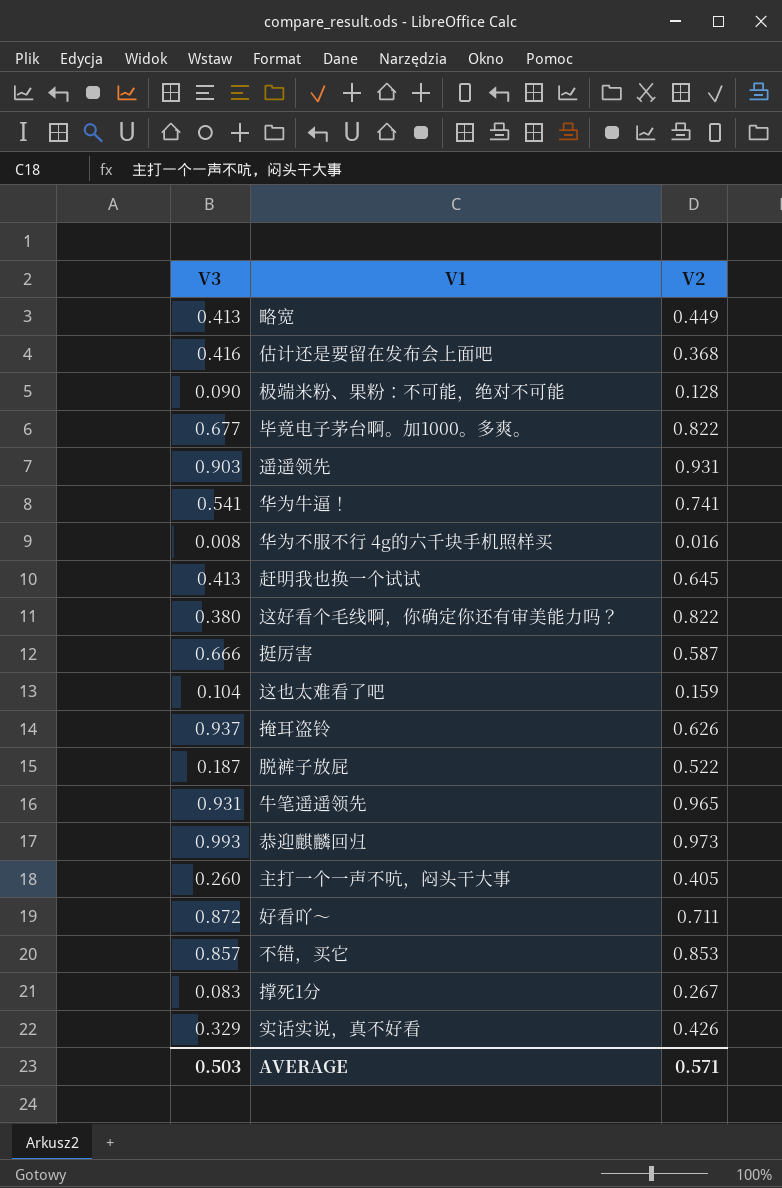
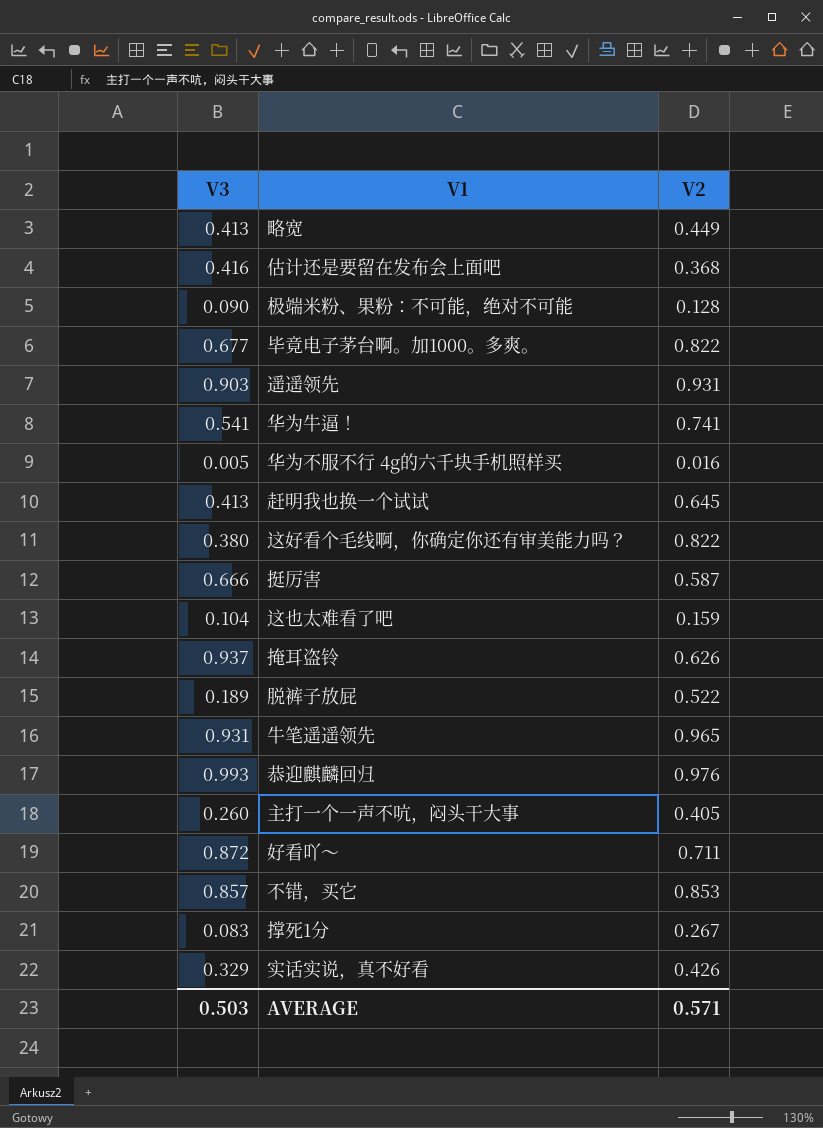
华为不服不行 4g的六千块手机照样买 | V3: 0.008 -> 0.005
脱裤子放屁 | V3: 0.187 -> 0.189
恭迎麒麟回归 | V2: 0.973 -> 0.976

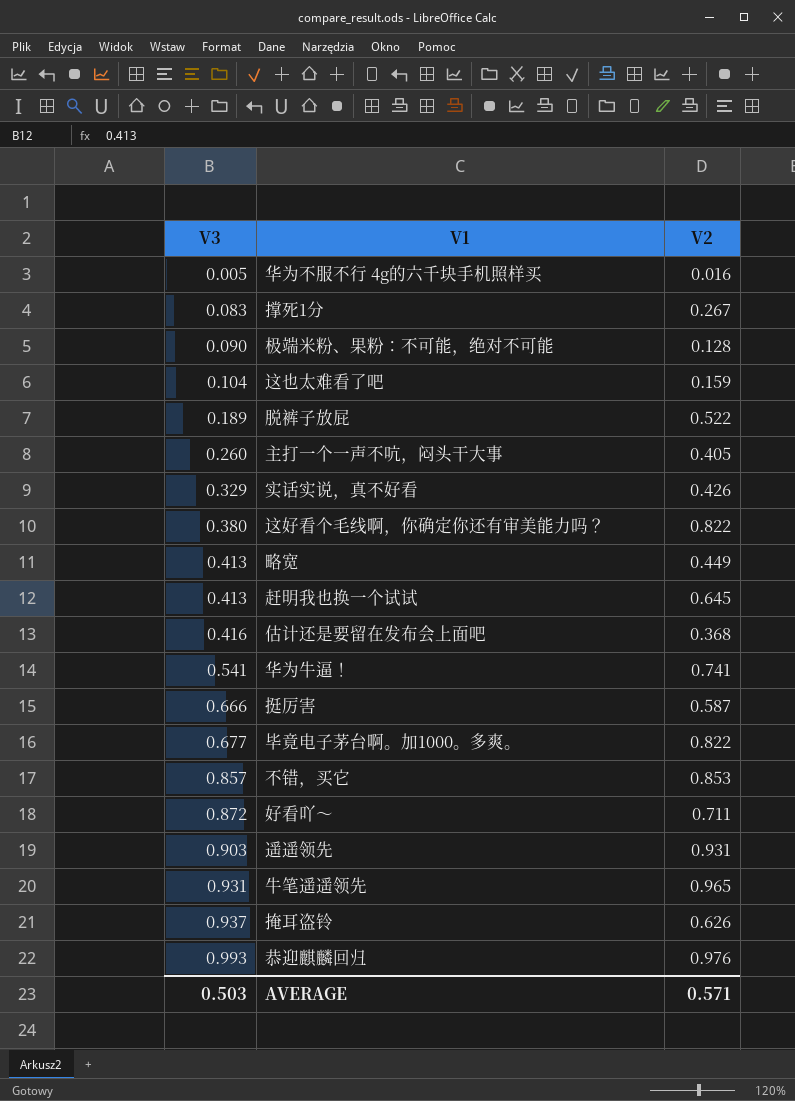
row order: none -> V3 ascending

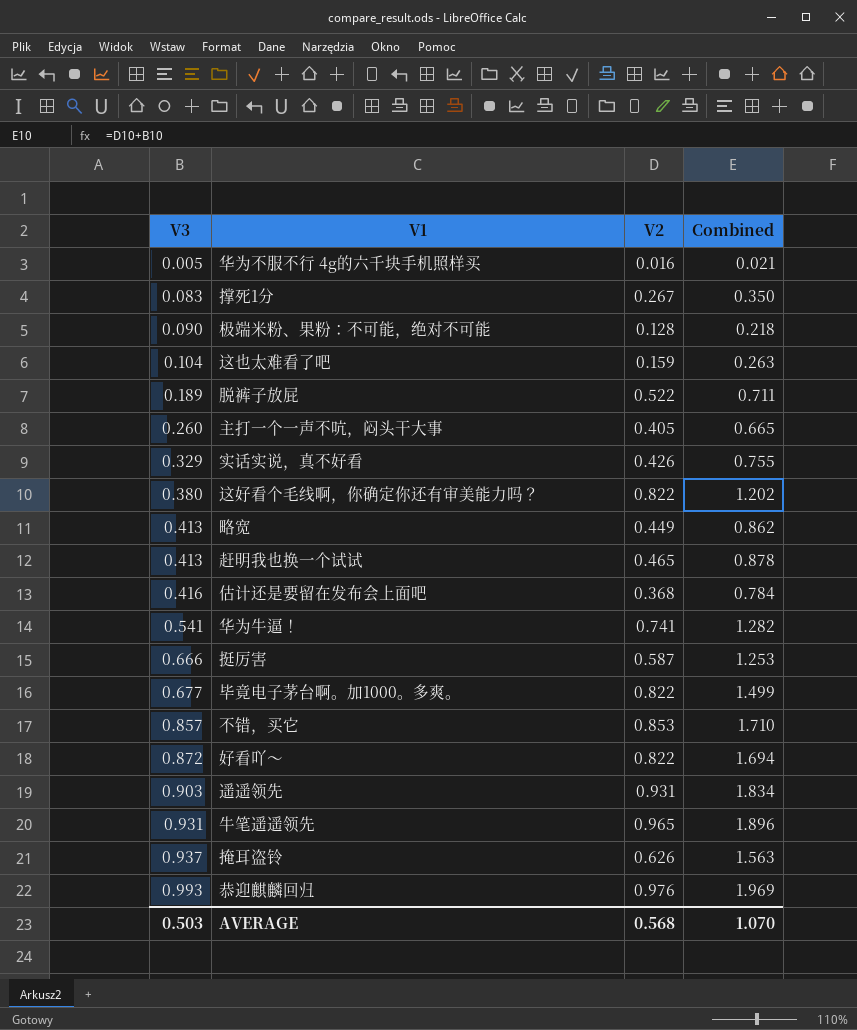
column Combined | formula: none -> [V3] + [V2]
赶明我也换一个试试 | V2: 0.645 -> 0.465
好看吖～ | V2: 0.711 -> 0.822
AVERAGE | V2: 0.571 -> 0.568

